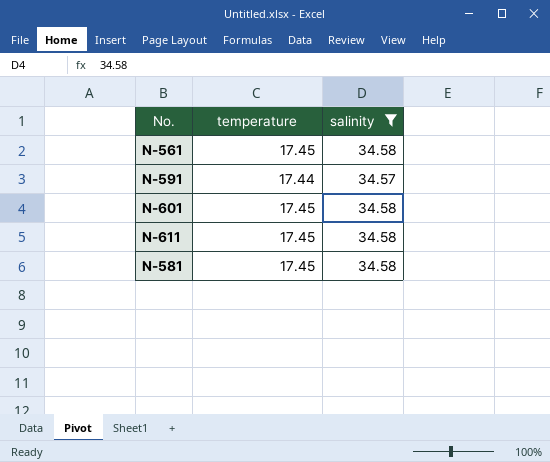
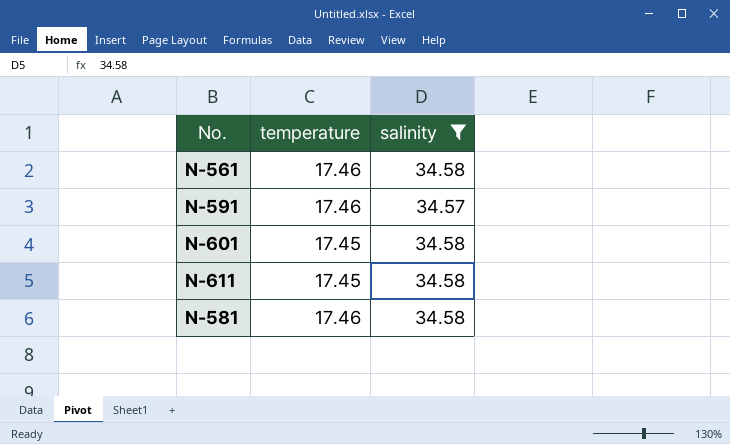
N-561 | temperature: 17.45 -> 17.46
N-591 | temperature: 17.44 -> 17.46
N-581 | temperature: 17.45 -> 17.46

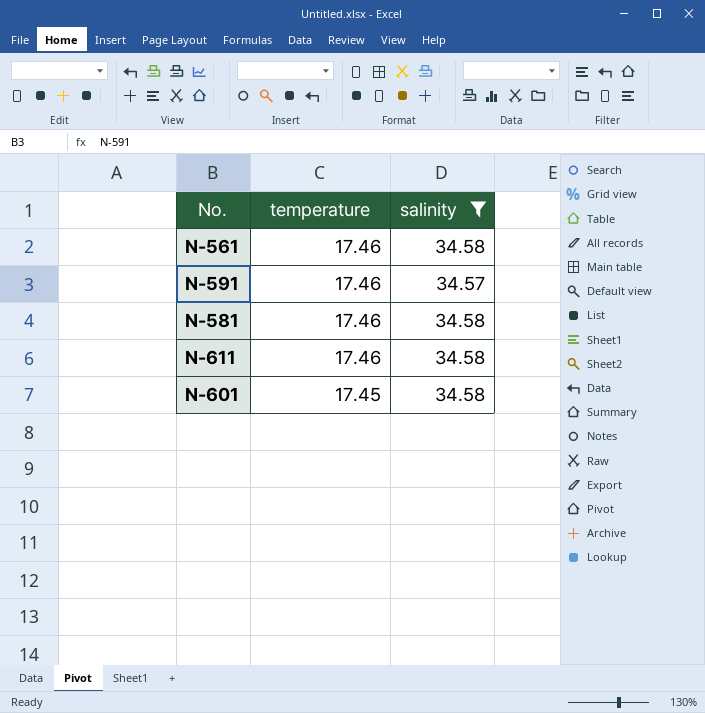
row order: none -> temperature descending
N-611 | temperature: 17.45 -> 17.46

